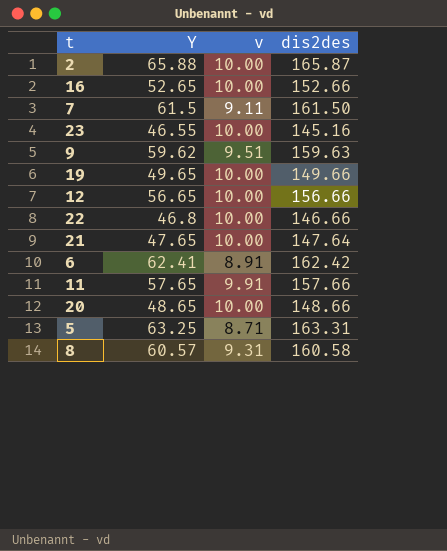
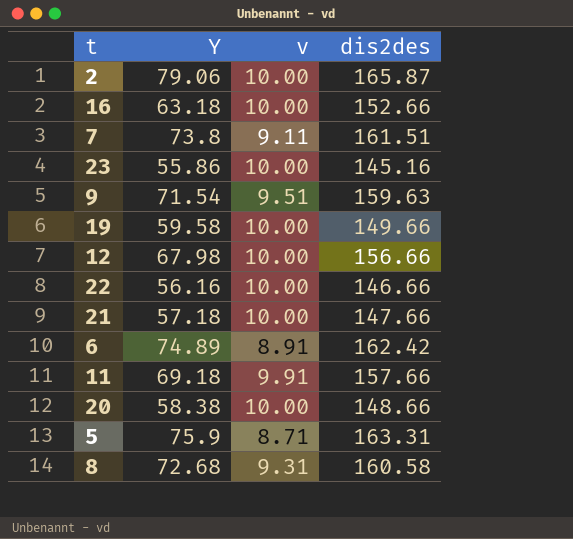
2 | Y: 65.88 -> 79.06
16 | Y: 52.65 -> 63.18
7 | Y: 61.5 -> 73.8
7 | dis2des: 161.50 -> 161.51
23 | Y: 46.55 -> 55.86
9 | Y: 59.62 -> 71.54
19 | Y: 49.65 -> 59.58
12 | Y: 56.65 -> 67.98
22 | Y: 46.8 -> 56.16
21 | Y: 47.65 -> 57.18
21 | dis2des: 147.64 -> 147.66
6 | Y: 62.41 -> 74.89
11 | Y: 57.65 -> 69.18
20 | Y: 48.65 -> 58.38
5 | Y: 63.25 -> 75.9
8 | Y: 60.57 -> 72.68

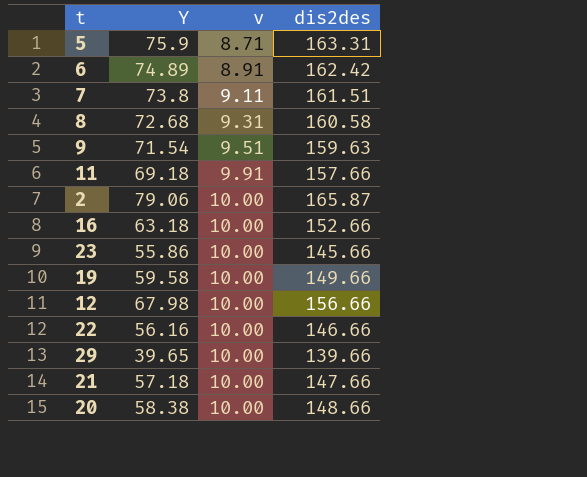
row order: none -> v ascending
23 | dis2des: 145.16 -> 145.66
row 29: none -> 39.65 | 10.00 | 139.66

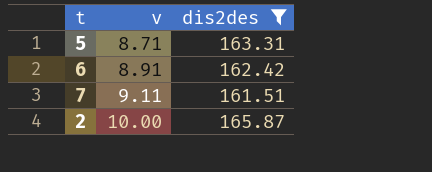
filter: none -> dis2des >= 161.51
column Y | position: 2 -> none

